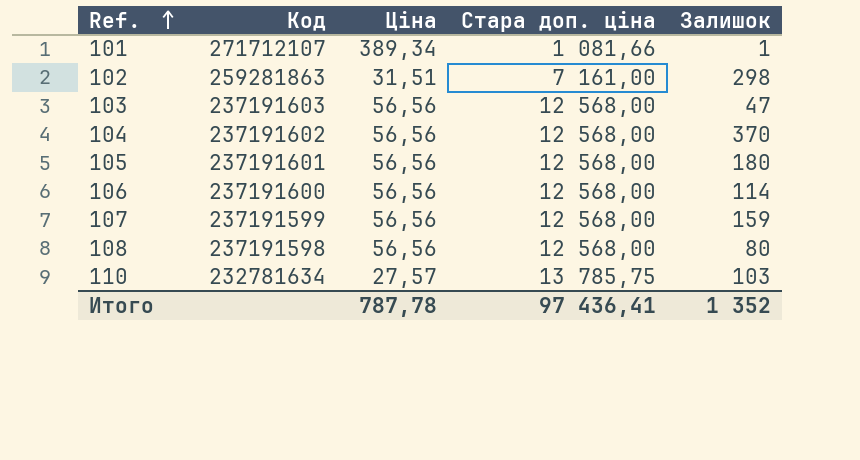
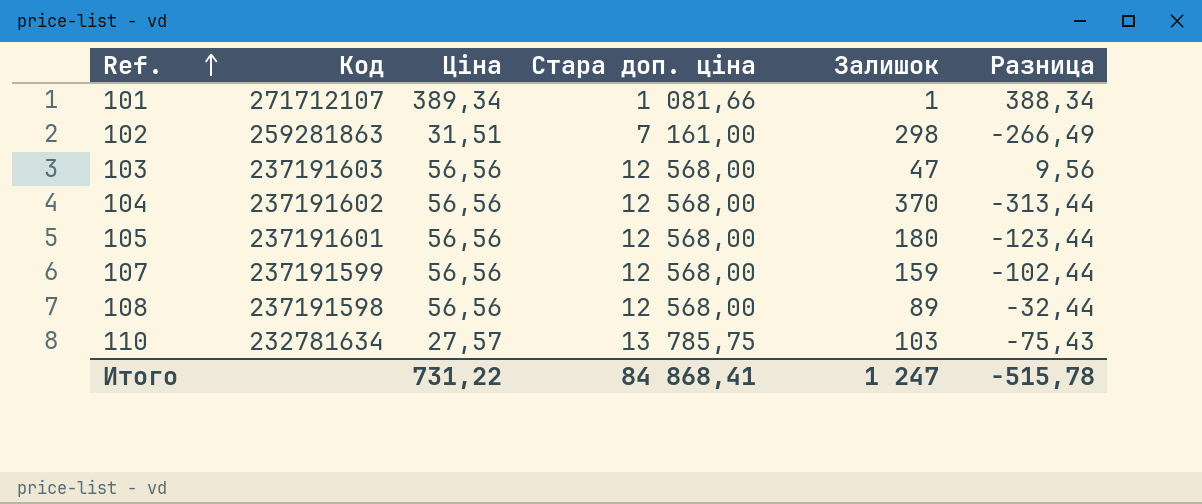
column Разница | formula: none -> [Ціна] - [Залишок]
row 106: 237191600 | 56,56 | 12 568,00 | 114 -> none
108 | Залишок: 80 -> 89
Итого | Ціна: 787,78 -> 731,22
Итого | Стара доп. ціна: 97 436,41 -> 84 868,41
Итого | Залишок: 1 352 -> 1 247

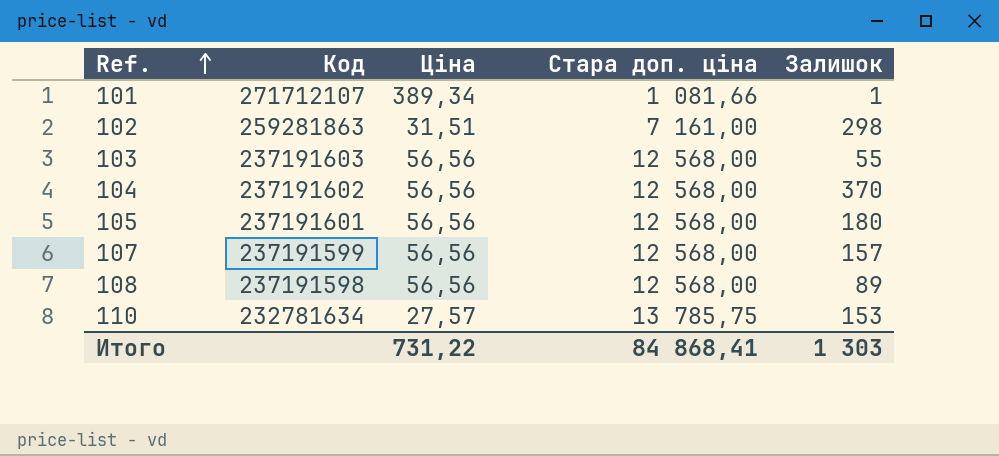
column Разница | formula: [Ціна] - [Залишок] -> none
103 | Залишок: 47 -> 55
107 | Залишок: 159 -> 157
110 | Залишок: 103 -> 153
Итого | Залишок: 1 247 -> 1 303

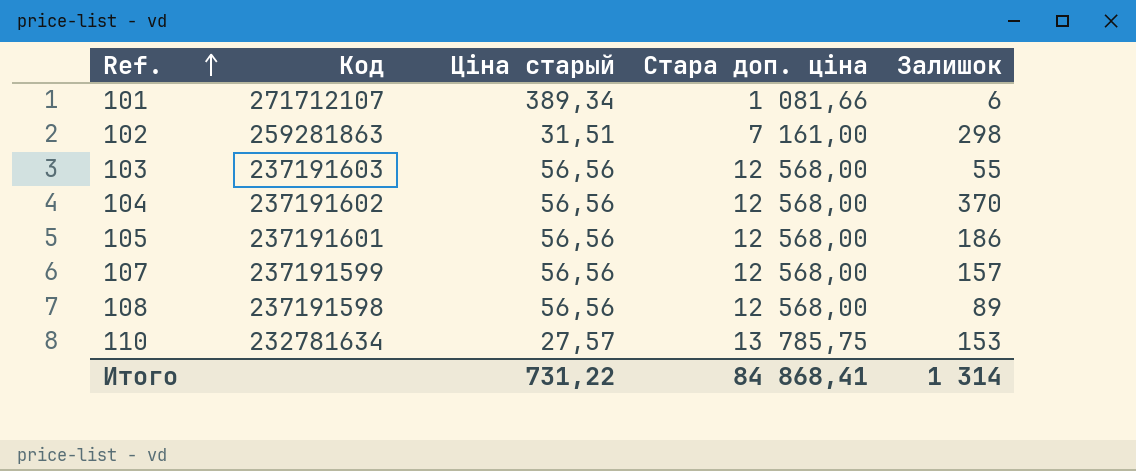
column name: Ціна -> Ціна старый
101 | Залишок: 1 -> 6
105 | Залишок: 180 -> 186
Итого | Залишок: 1 303 -> 1 314

